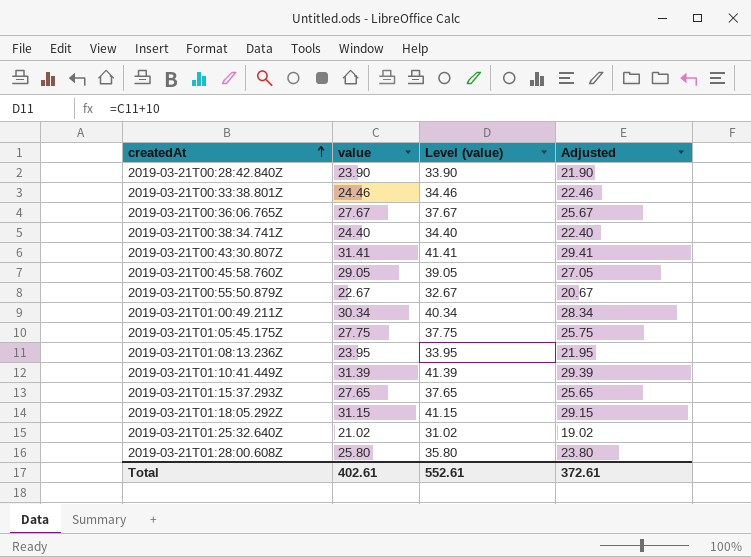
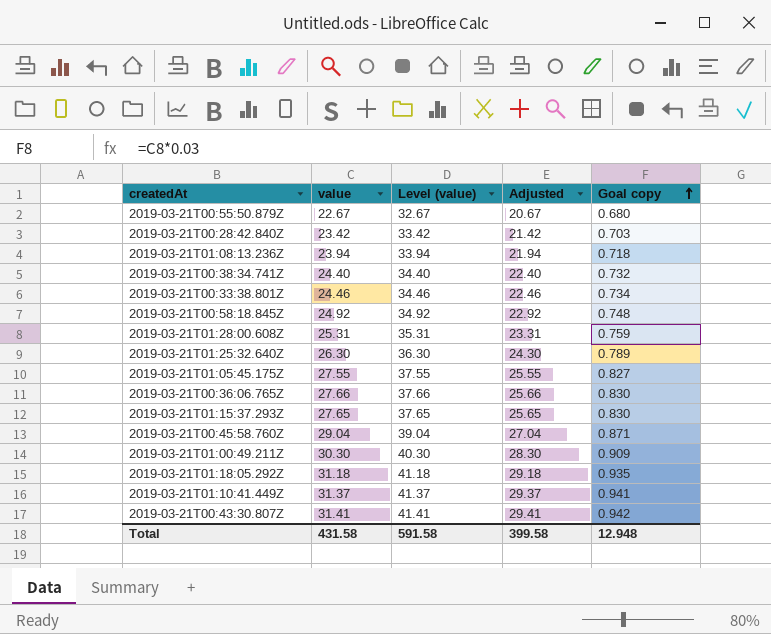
row order: createdAt ascending -> Goal copy ascending
column Goal copy | formula: none -> [value] * 0.03
2019-03-21T00:28:42.840Z | value: 23.90 -> 23.42
2019-03-21T00:28:42.840Z | Level (value): 33.90 -> 33.42
2019-03-21T00:28:42.840Z | Adjusted: 21.90 -> 21.42
2019-03-21T01:08:13.236Z | value: 23.95 -> 23.94
2019-03-21T01:08:13.236Z | Level (value): 33.95 -> 33.94
2019-03-21T01:08:13.236Z | Adjusted: 21.95 -> 21.94
row 2019-03-21T00:58:18.845Z: none -> 24.92 | 34.92 | 22.92 | 0.748
2019-03-21T01:28:00.608Z | value: 25.80 -> 25.31
2019-03-21T01:28:00.608Z | Level (value): 35.80 -> 35.31
2019-03-21T01:28:00.608Z | Adjusted: 23.80 -> 23.31
2019-03-21T01:25:32.640Z | value: 21.02 -> 26.30
2019-03-21T01:25:32.640Z | Level (value): 31.02 -> 36.30
2019-03-21T01:25:32.640Z | Adjusted: 19.02 -> 24.30
2019-03-21T01:05:45.175Z | value: 27.75 -> 27.55
2019-03-21T01:05:45.175Z | Level (value): 37.75 -> 37.55
2019-03-21T01:05:45.175Z | Adjusted: 25.75 -> 25.55
2019-03-21T00:36:06.765Z | value: 27.67 -> 27.66
2019-03-21T00:36:06.765Z | Level (value): 37.67 -> 37.66
2019-03-21T00:36:06.765Z | Adjusted: 25.67 -> 25.66
2019-03-21T00:45:58.760Z | value: 29.05 -> 29.04
2019-03-21T00:45:58.760Z | Level (value): 39.05 -> 39.04
2019-03-21T00:45:58.760Z | Adjusted: 27.05 -> 27.04
2019-03-21T01:00:49.211Z | value: 30.34 -> 30.30
2019-03-21T01:00:49.211Z | Level (value): 40.34 -> 40.30
2019-03-21T01:00:49.211Z | Adjusted: 28.34 -> 28.30
2019-03-21T01:18:05.292Z | value: 31.15 -> 31.18
2019-03-21T01:18:05.292Z | Level (value): 41.15 -> 41.18
2019-03-21T01:18:05.292Z | Adjusted: 29.15 -> 29.18
2019-03-21T01:10:41.449Z | value: 31.39 -> 31.37
2019-03-21T01:10:41.449Z | Level (value): 41.39 -> 41.37
2019-03-21T01:10:41.449Z | Adjusted: 29.39 -> 29.37
Total | value: 402.61 -> 431.58
Total | Level (value): 552.61 -> 591.58
Total | Adjusted: 372.61 -> 399.58

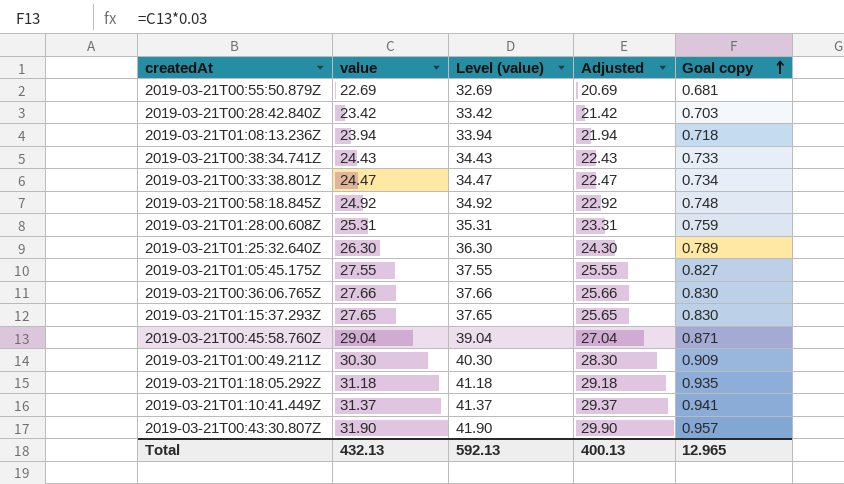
2019-03-21T00:55:50.879Z | value: 22.67 -> 22.69
2019-03-21T00:55:50.879Z | Level (value): 32.67 -> 32.69
2019-03-21T00:55:50.879Z | Adjusted: 20.67 -> 20.69
2019-03-21T00:55:50.879Z | Goal copy: 0.680 -> 0.681
2019-03-21T00:38:34.741Z | value: 24.40 -> 24.43
2019-03-21T00:38:34.741Z | Level (value): 34.40 -> 34.43
2019-03-21T00:38:34.741Z | Adjusted: 22.40 -> 22.43
2019-03-21T00:38:34.741Z | Goal copy: 0.732 -> 0.733
2019-03-21T00:33:38.801Z | value: 24.46 -> 24.47
2019-03-21T00:33:38.801Z | Level (value): 34.46 -> 34.47
2019-03-21T00:33:38.801Z | Adjusted: 22.46 -> 22.47
2019-03-21T00:43:30.807Z | value: 31.41 -> 31.90
2019-03-21T00:43:30.807Z | Level (value): 41.41 -> 41.90
2019-03-21T00:43:30.807Z | Adjusted: 29.41 -> 29.90
2019-03-21T00:43:30.807Z | Goal copy: 0.942 -> 0.957
Total | value: 431.58 -> 432.13
Total | Level (value): 591.58 -> 592.13
Total | Adjusted: 399.58 -> 400.13
Total | Goal copy: 12.948 -> 12.965

